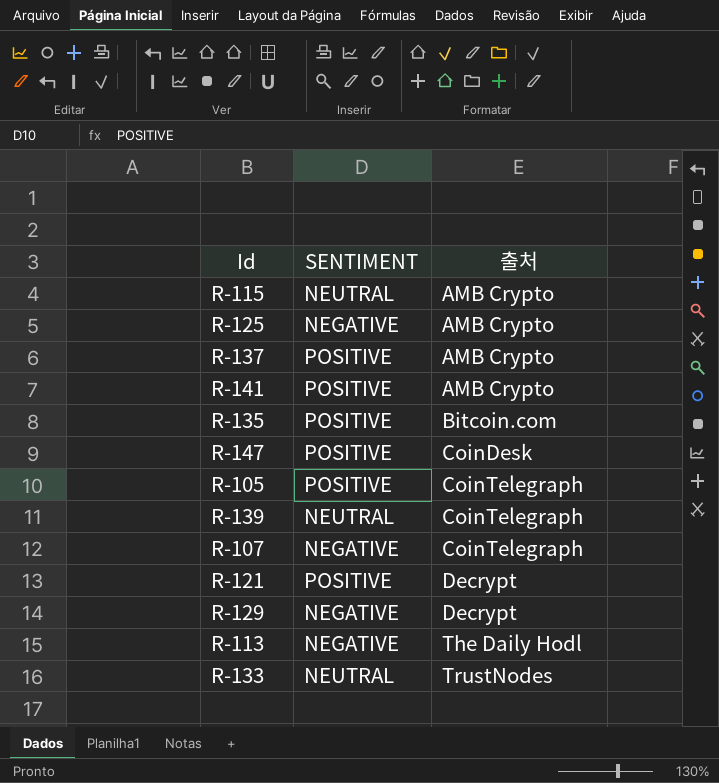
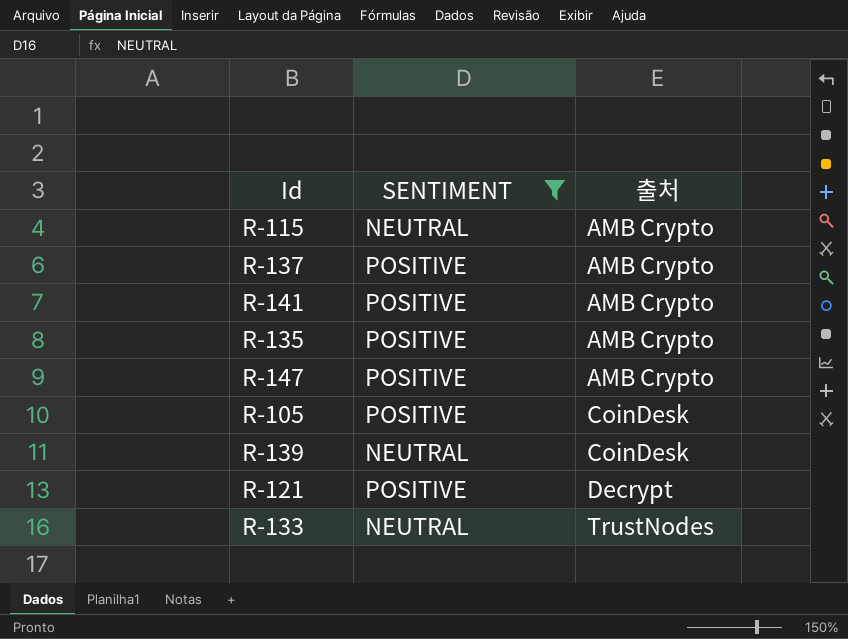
filter: none -> SENTIMENT != NEGATIVE
R-135 | 출처: Bitcoin.com -> AMB Crypto
R-147 | 출처: CoinDesk -> AMB Crypto
R-105 | 출처: CoinTelegraph -> CoinDesk
R-139 | 출처: CoinTelegraph -> CoinDesk

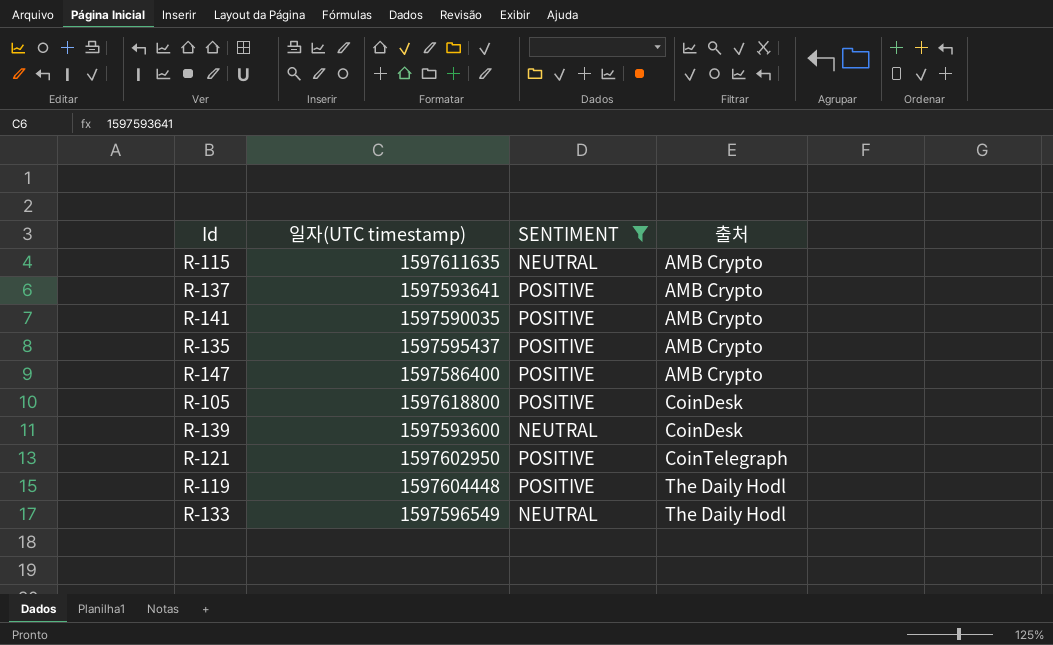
column 일자(UTC timestamp) | position: none -> 2
R-121 | 출처: Decrypt -> CoinTelegraph
row R-119: none -> 1597604448 | POSITIVE | The Daily Hodl
R-133 | 출처: TrustNodes -> The Daily Hodl

